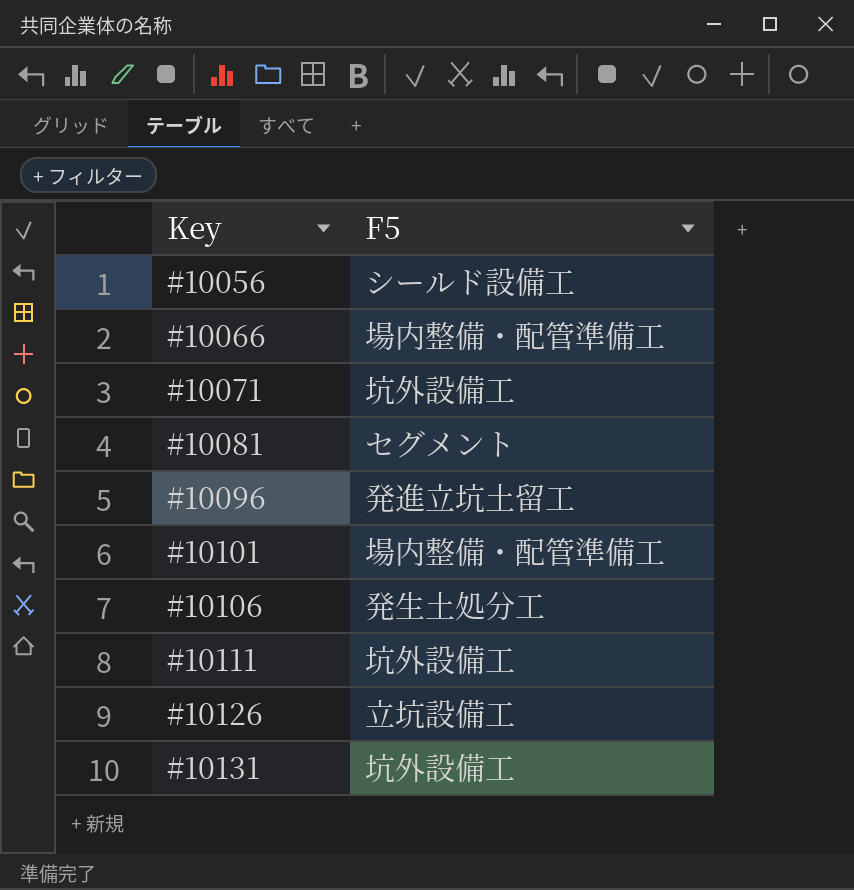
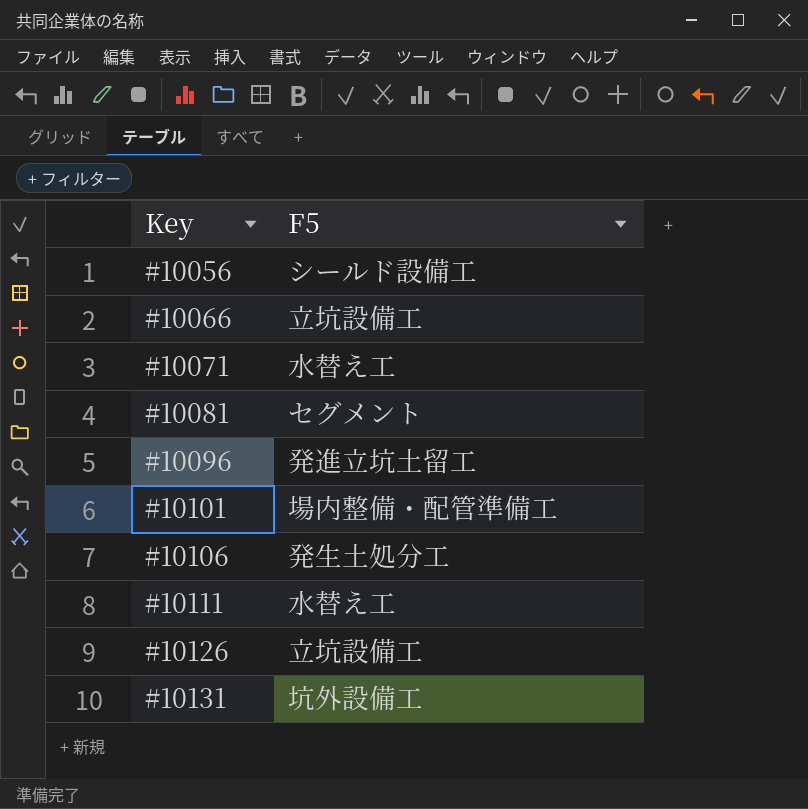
#10066 | F5: 場内整備・配管準備工 -> 立坑設備工
#10071 | F5: 坑外設備工 -> 水替え工
#10111 | F5: 坑外設備工 -> 水替え工

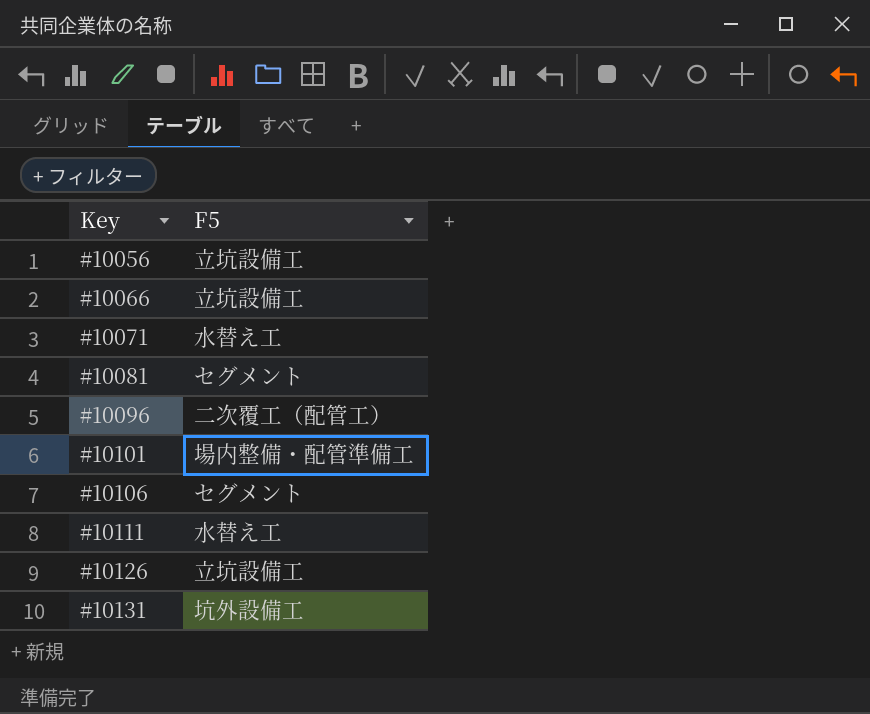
#10056 | F5: シールド設備工 -> 立坑設備工
#10096 | F5: 発進立坑土留工 -> 二次覆工（配管工）
#10106 | F5: 発生土処分工 -> セグメント

